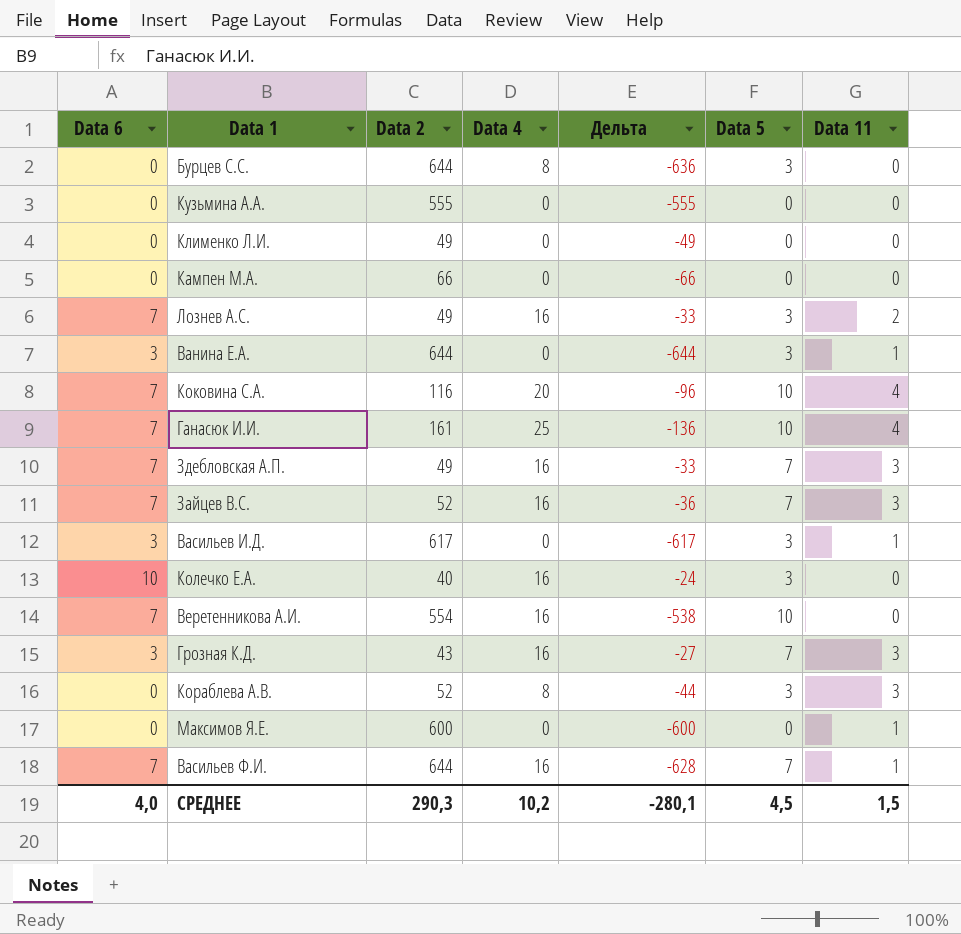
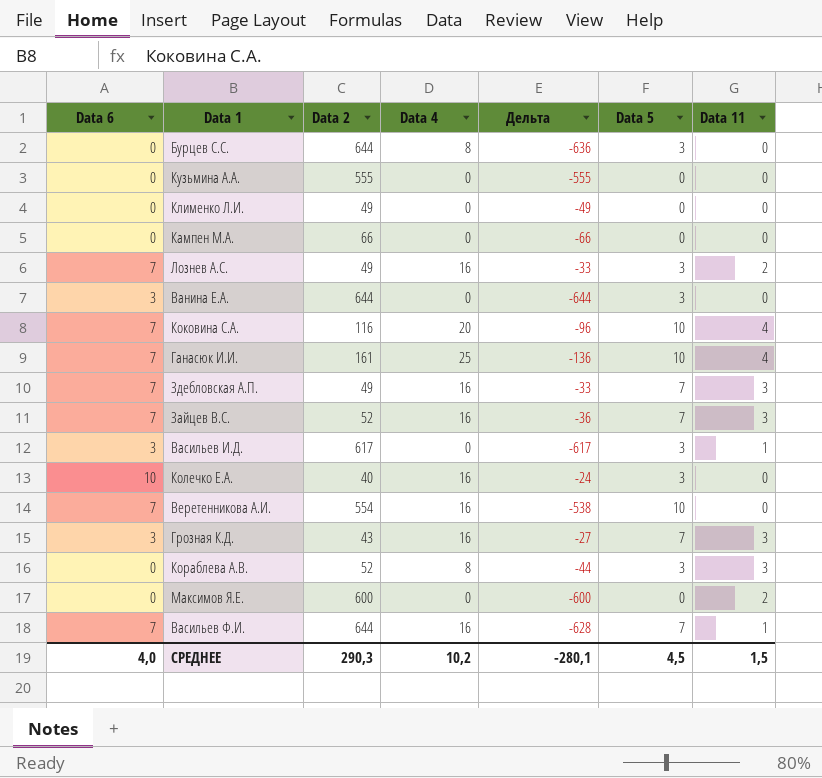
Ванина Е.А. | Data 11: 1 -> 0
Максимов Я.Е. | Data 11: 1 -> 2

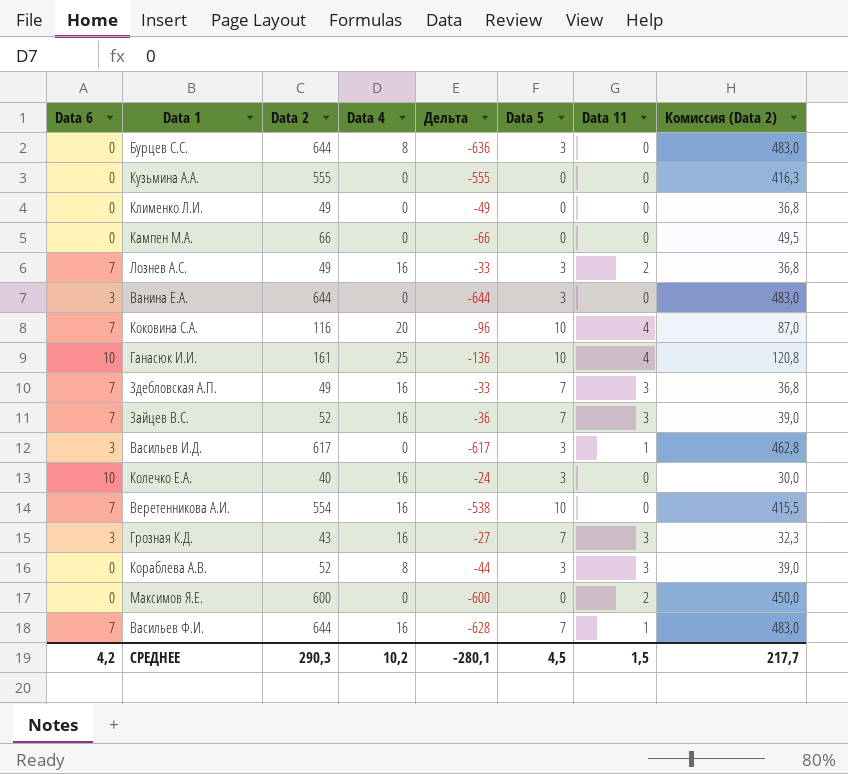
column Комиссия (Data 2) | formula: none -> [Data 2] * 0,75
Ганасюк И.И. | Data 6: 7 -> 10
СРЕДНЕЕ | Data 6: 4,0 -> 4,2

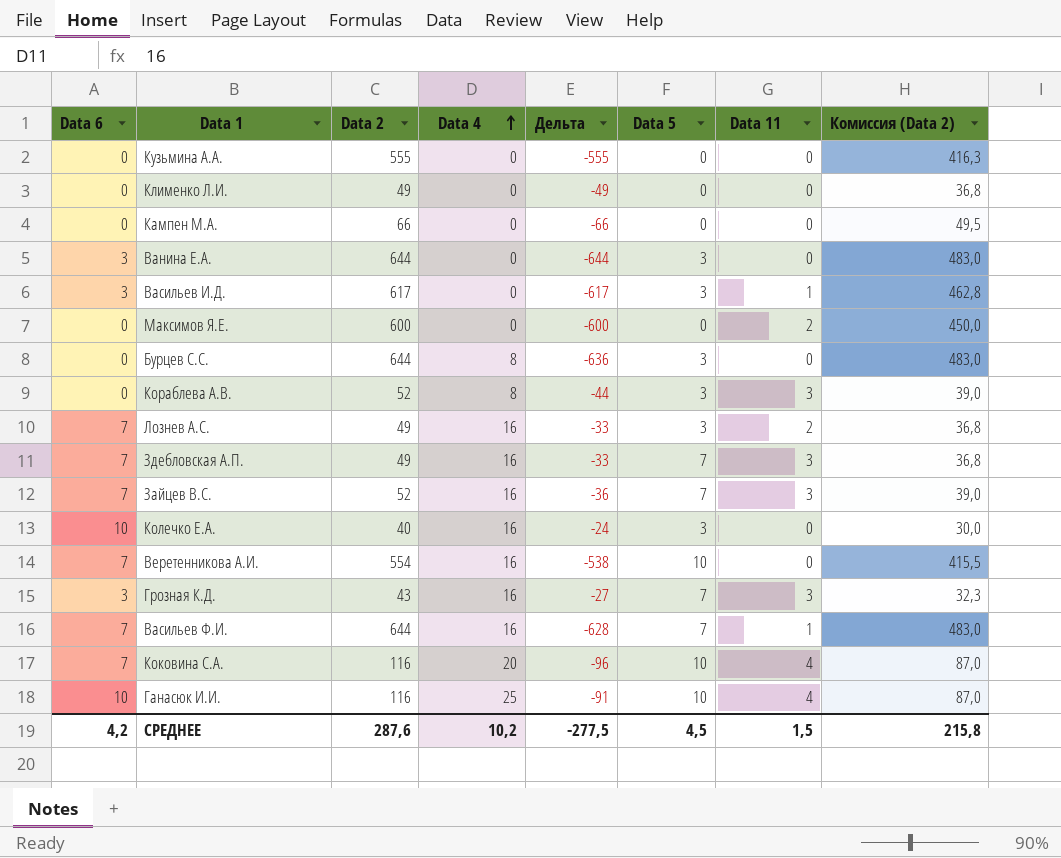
row order: none -> Data 4 ascending
Ганасюк И.И. | Data 2: 161 -> 116
Ганасюк И.И. | Дельта: -136 -> -91
Ганасюк И.И. | Комиссия (Data 2): 120,8 -> 87,0
СРЕДНЕЕ | Data 2: 290,3 -> 287,6
СРЕДНЕЕ | Дельта: -280,1 -> -277,5
СРЕДНЕЕ | Комиссия (Data 2): 217,7 -> 215,8

